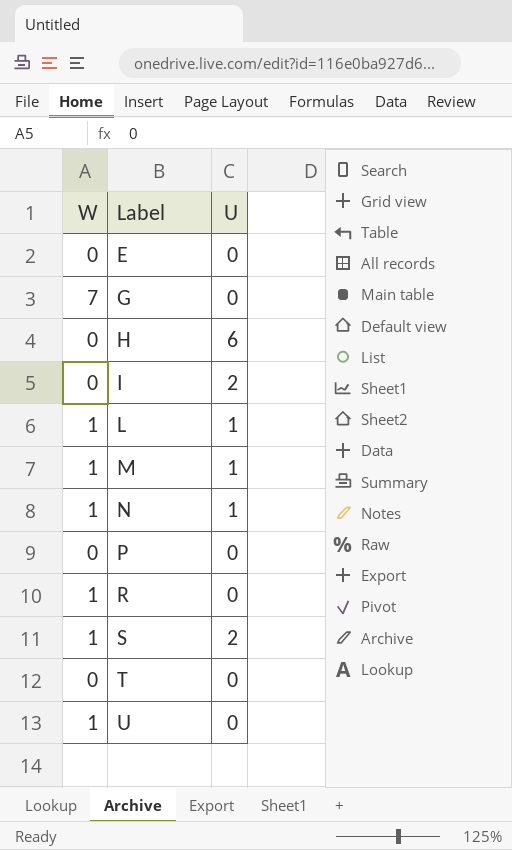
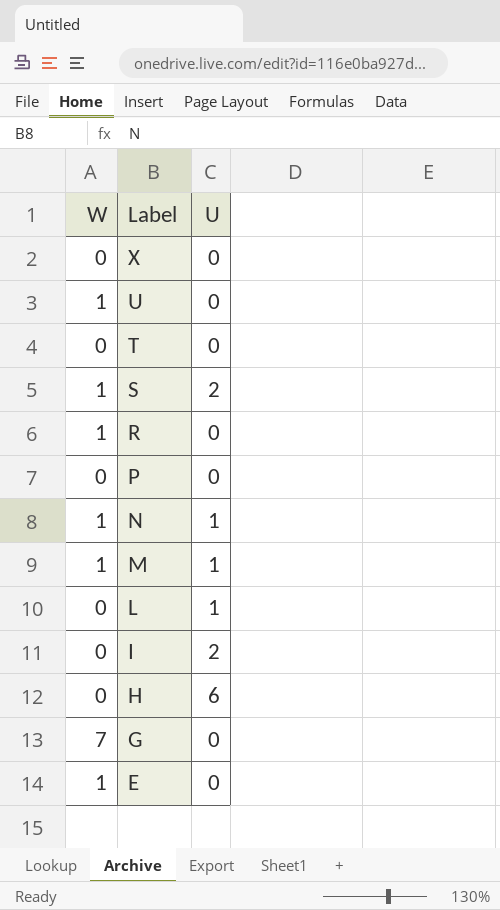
row order: Label ascending -> Label descending
row X: none -> 0 | 0
L | W: 1 -> 0
E | W: 0 -> 1

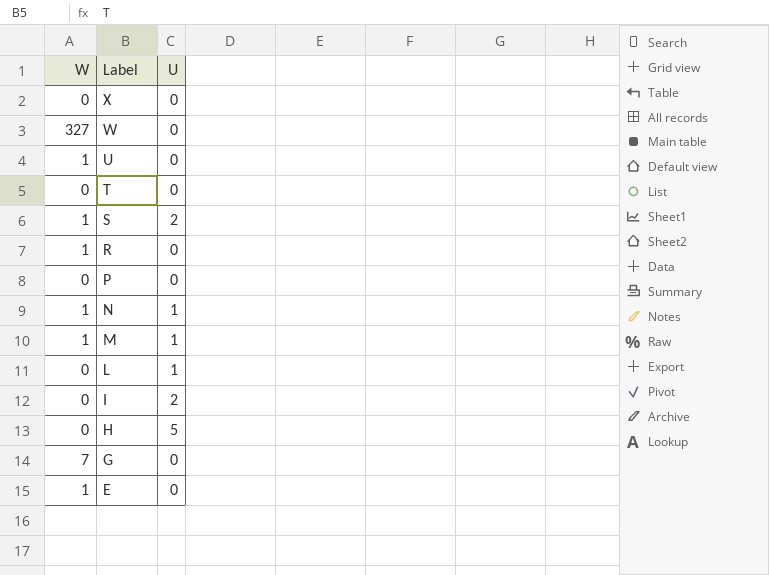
row W: none -> 327 | 0
H | U: 6 -> 5

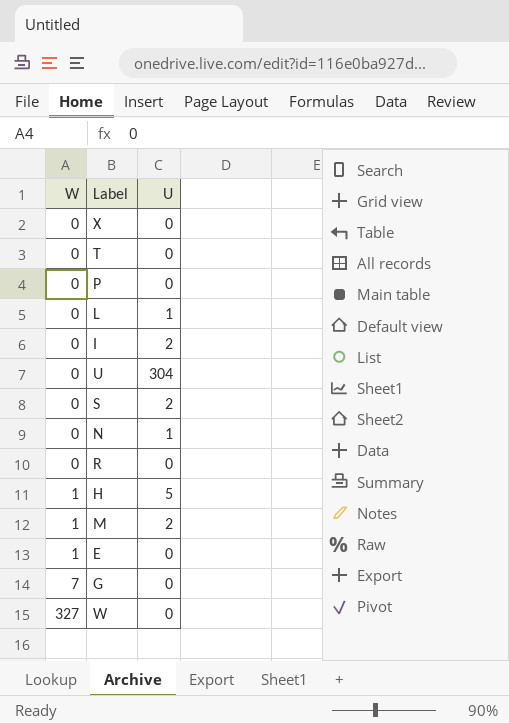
row order: Label descending -> W ascending
U | W: 1 -> 0
U | U: 0 -> 304
S | W: 1 -> 0
N | W: 1 -> 0
R | W: 1 -> 0
H | W: 0 -> 1
M | U: 1 -> 2

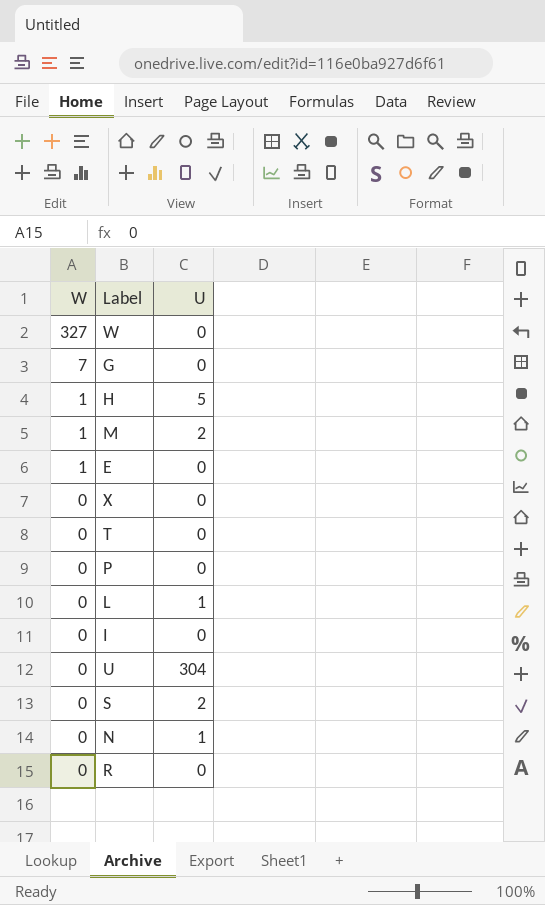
row order: W ascending -> W descending
I | U: 2 -> 0

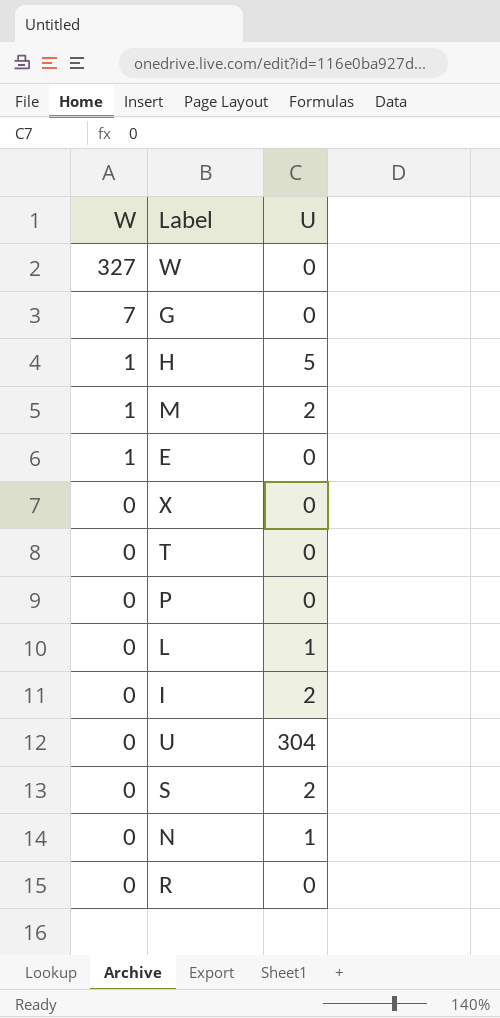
I | U: 0 -> 2

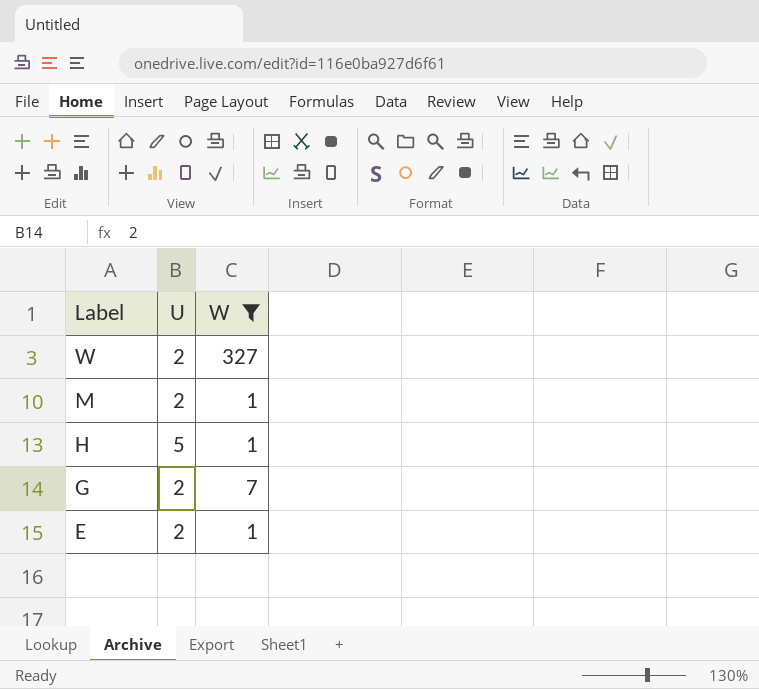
filter: none -> W != 0
row order: W descending -> Label descending
column W | position: 1 -> 3
W | U: 0 -> 2
G | U: 0 -> 2
E | U: 0 -> 2

